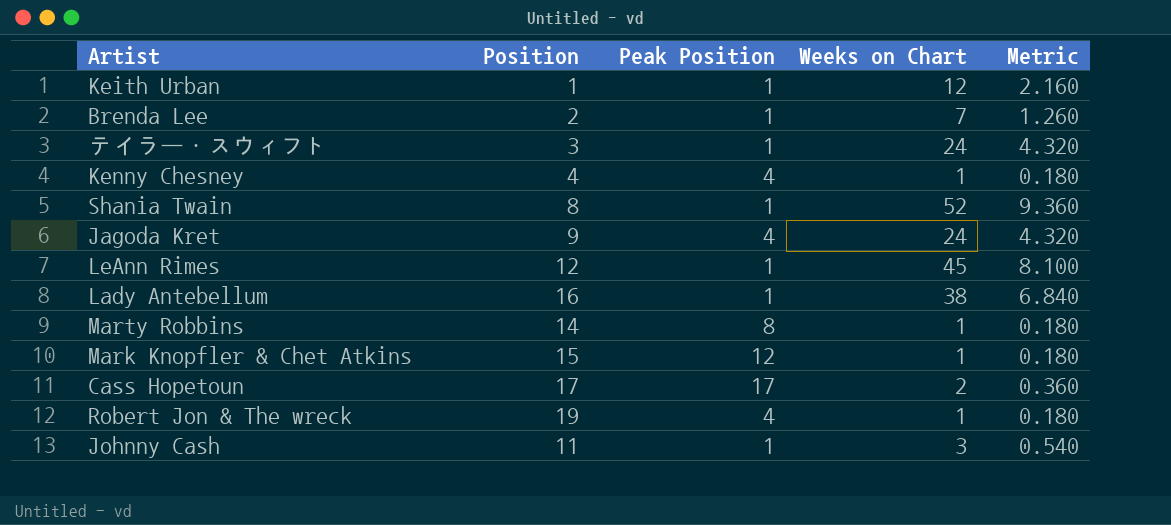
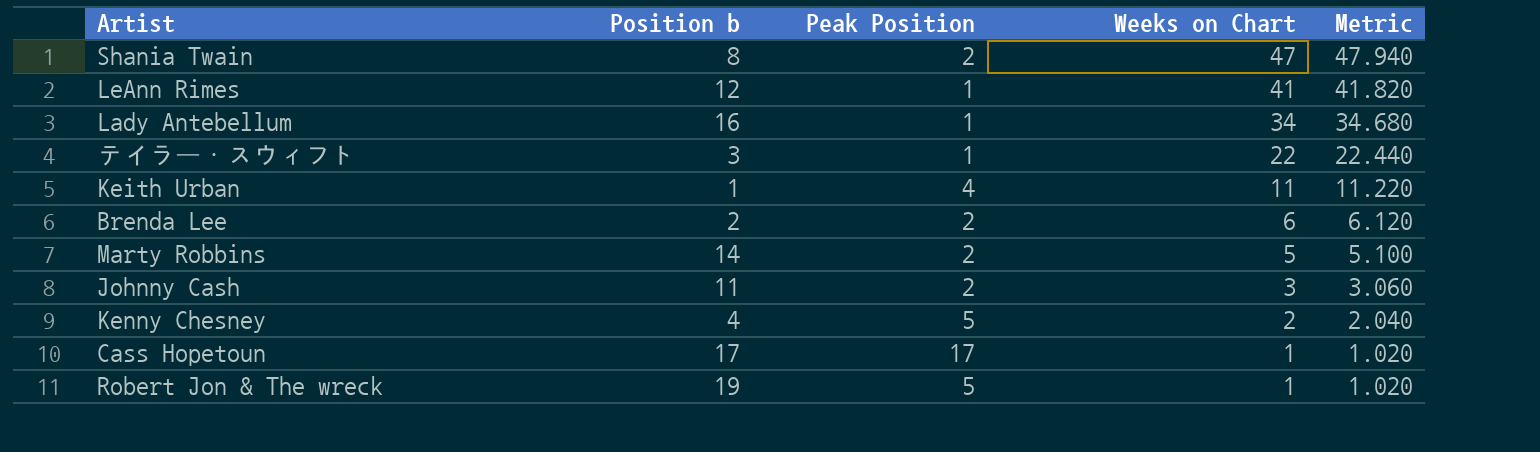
row order: none -> Weeks on Chart descending
column name: Position -> Position b
column Metric | formula: [Weeks on Chart] * 0.18 -> [Weeks on Chart] * 1.02
row Jagoda Kret: 9 | 4 | 24 | 4.320 -> none
row Mark Knopfler & Chet Atkins: 15 | 12 | 1 | 0.180 -> none
Shania Twain | Peak Position: 1 -> 2
Shania Twain | Weeks on Chart: 52 -> 47
LeAnn Rimes | Weeks on Chart: 45 -> 41
Lady Antebellum | Weeks on Chart: 38 -> 34
テイラー・スウィフト | Weeks on Chart: 24 -> 22
Keith Urban | Peak Position: 1 -> 4
Keith Urban | Weeks on Chart: 12 -> 11
Brenda Lee | Peak Position: 1 -> 2
Brenda Lee | Weeks on Chart: 7 -> 6
Marty Robbins | Peak Position: 8 -> 2
Marty Robbins | Weeks on Chart: 1 -> 5
Johnny Cash | Peak Position: 1 -> 2
Kenny Chesney | Peak Position: 4 -> 5
Kenny Chesney | Weeks on Chart: 1 -> 2
Cass Hopetoun | Weeks on Chart: 2 -> 1
Robert Jon & The wreck | Peak Position: 4 -> 5

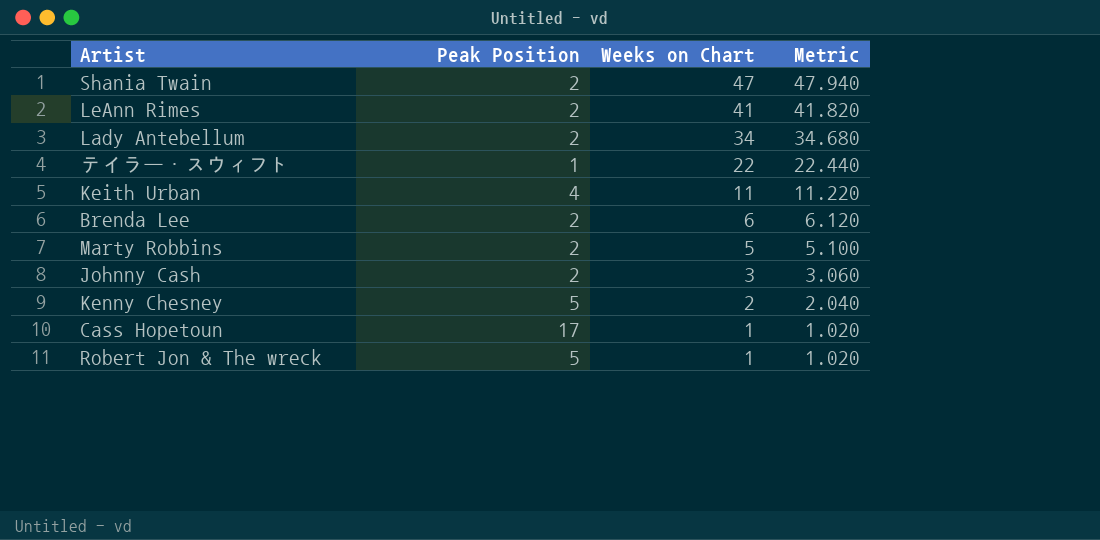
column Position b | position: 2 -> none
LeAnn Rimes | Peak Position: 1 -> 2
Lady Antebellum | Peak Position: 1 -> 2

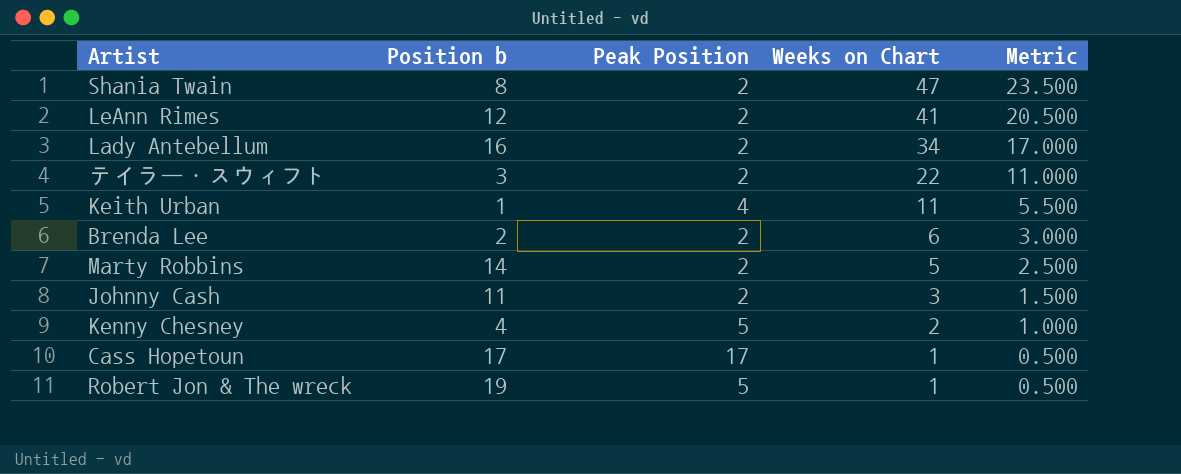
column Position b | position: none -> 2
column Metric | formula: [Weeks on Chart] * 1.02 -> [Weeks on Chart] * 0.5
テイラー・スウィフト | Peak Position: 1 -> 2

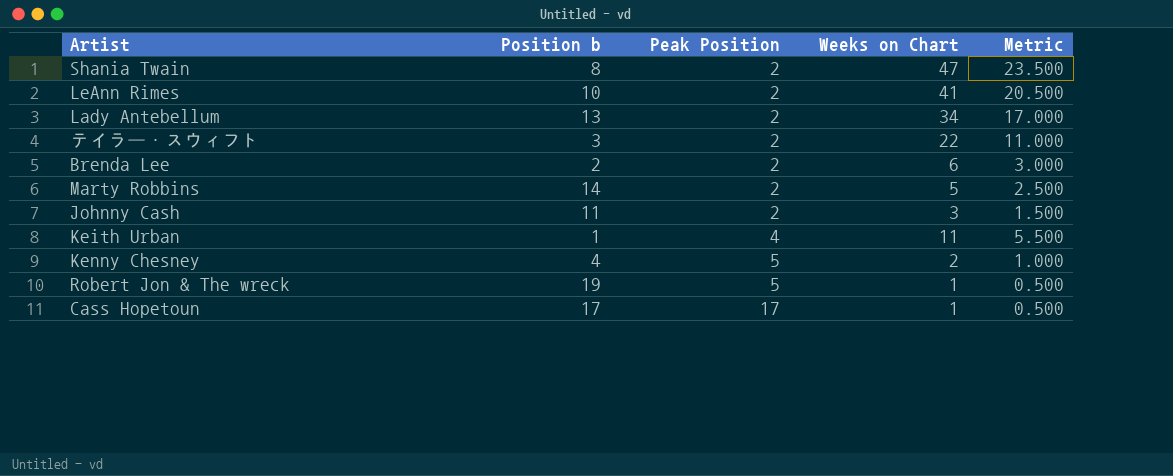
row order: Weeks on Chart descending -> Peak Position ascending
LeAnn Rimes | Position b: 12 -> 10
Lady Antebellum | Position b: 16 -> 13

